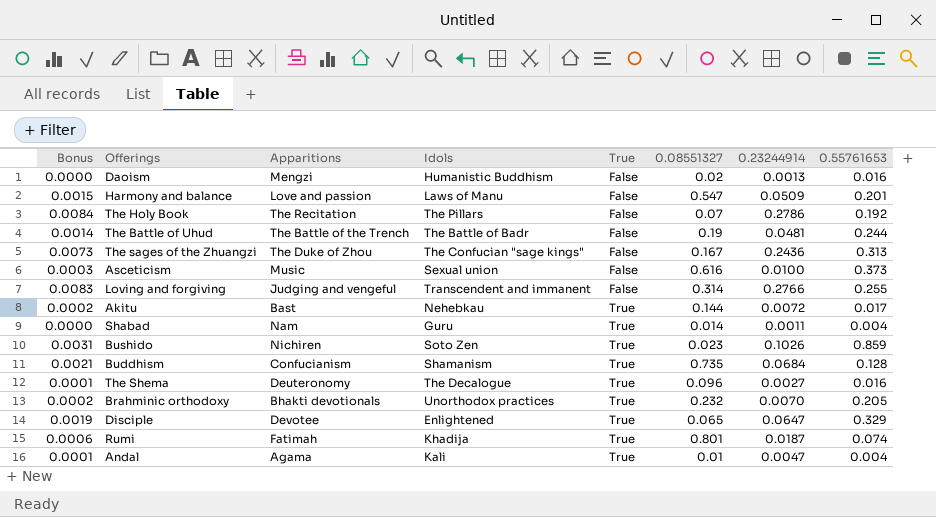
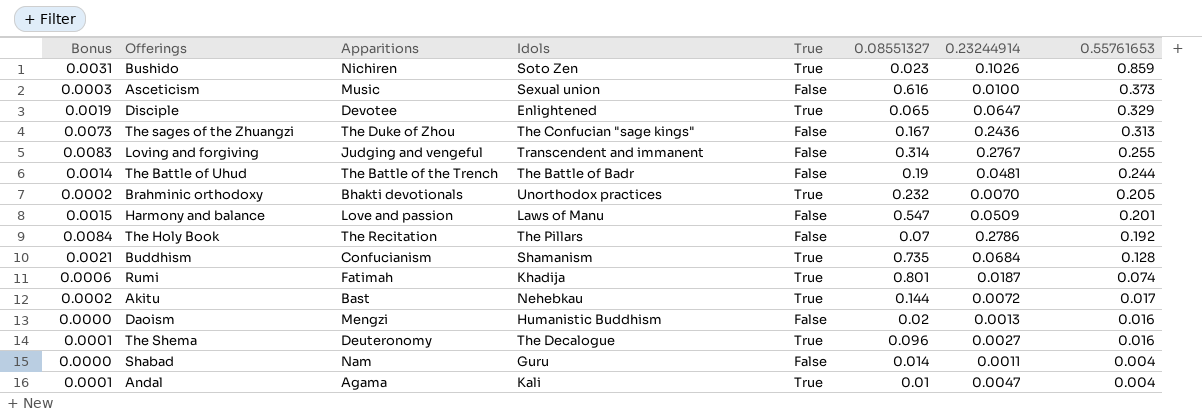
row order: True ascending -> 0.55761653 descending
Loving and forgiving | 0.23244914: 0.2766 -> 0.2767
Shabad | True: True -> False

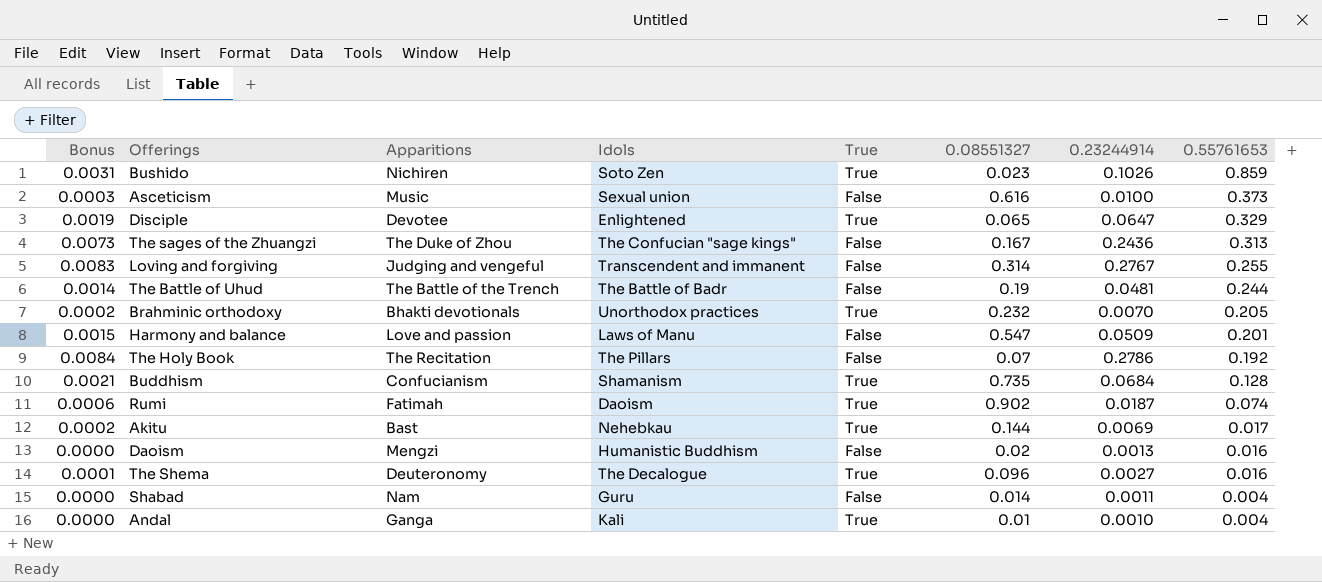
Rumi | Idols: Khadija -> Daoism
Rumi | 0.08551327: 0.801 -> 0.902
Akitu | 0.23244914: 0.0072 -> 0.0069
Andal | Bonus: 0.0001 -> 0.0000
Andal | Apparitions: Agama -> Ganga
Andal | 0.23244914: 0.0047 -> 0.0010

